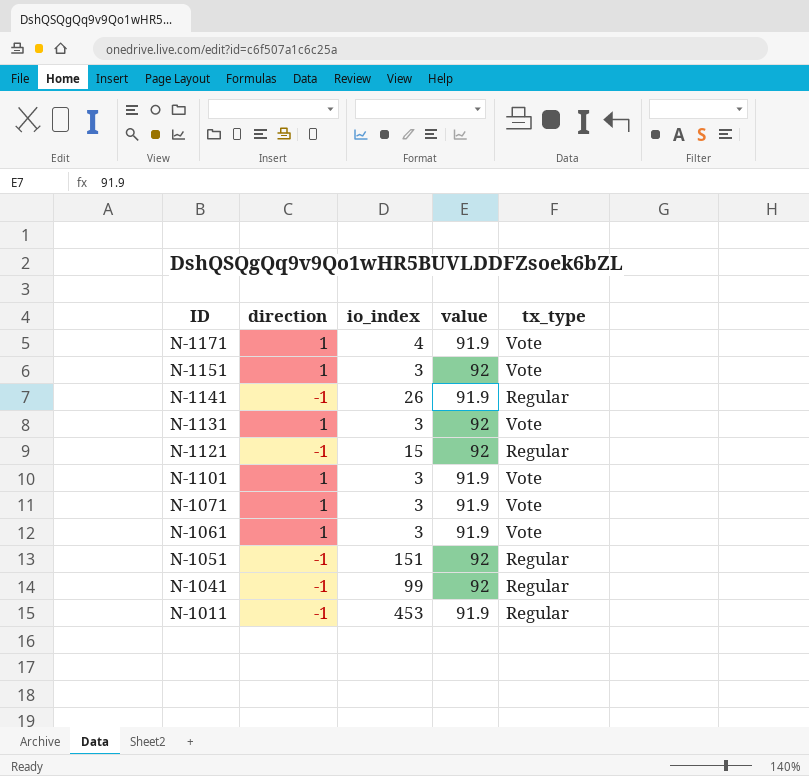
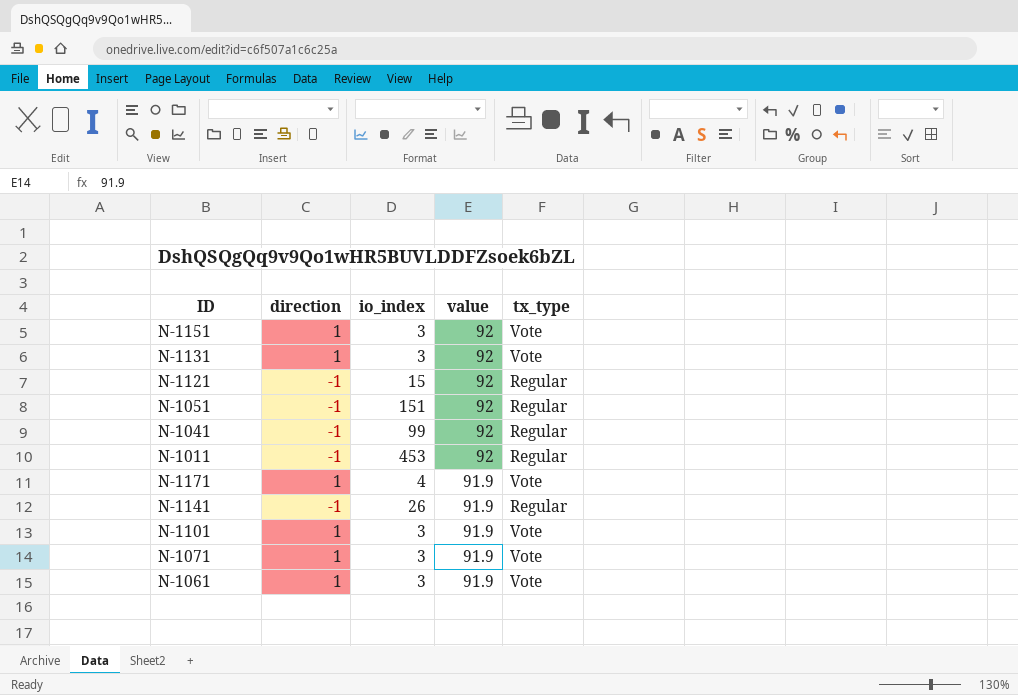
row order: ID descending -> value descending
N-1011 | value: 91.9 -> 92

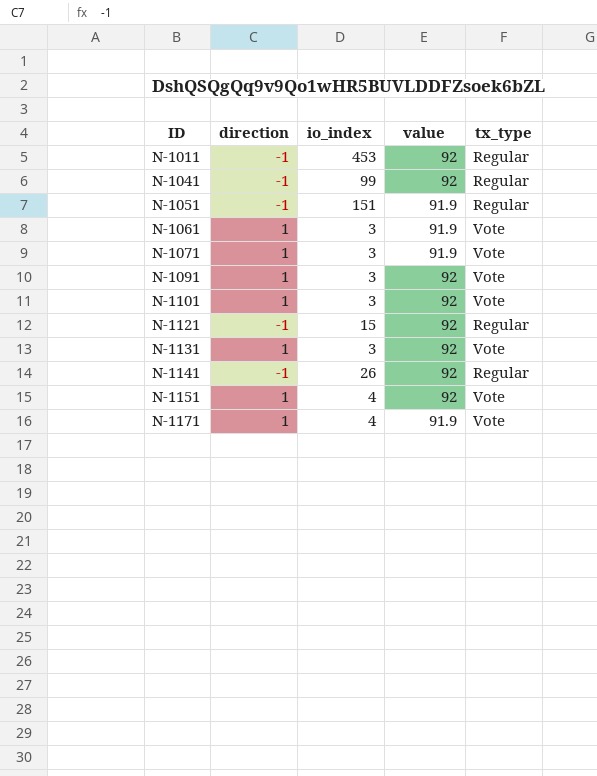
row order: value descending -> ID ascending
N-1051 | value: 92 -> 91.9
row N-1091: none -> 1 | 3 | 92 | Vote
N-1101 | value: 91.9 -> 92
N-1141 | value: 91.9 -> 92
N-1151 | io_index: 3 -> 4

